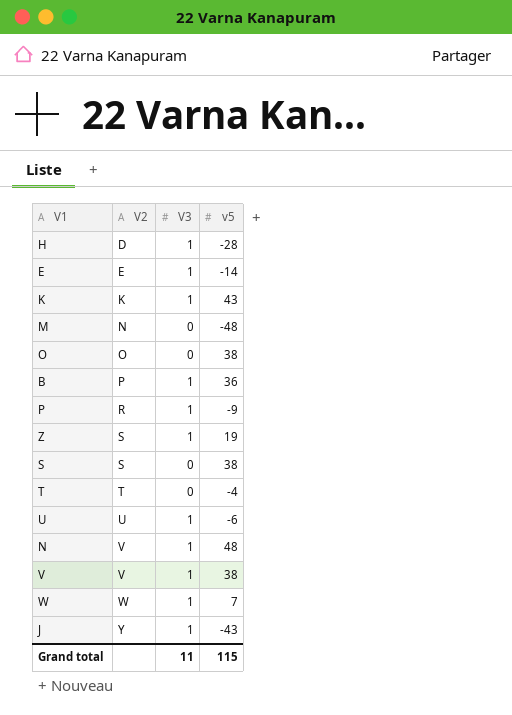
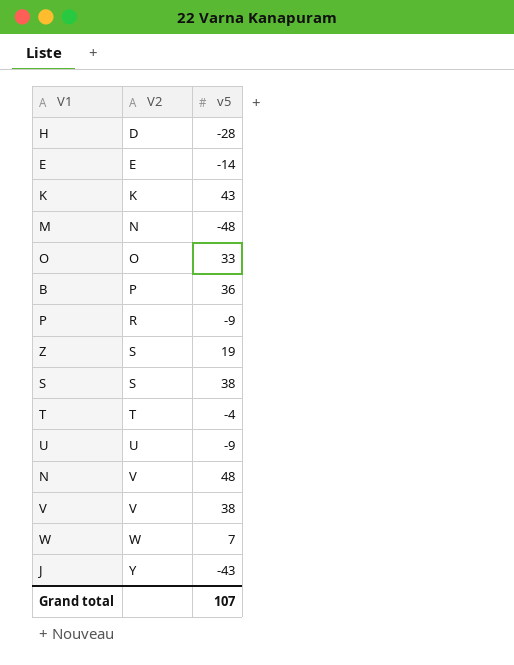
column V3 | position: 3 -> none
O | v5: 38 -> 33
U | v5: -6 -> -9
Grand total | v5: 115 -> 107

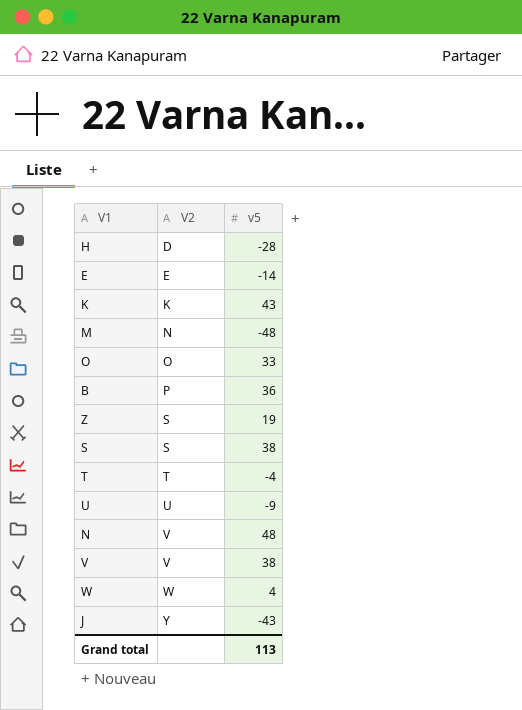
row P: R | -9 -> none
W | v5: 7 -> 4
Grand total | v5: 107 -> 113

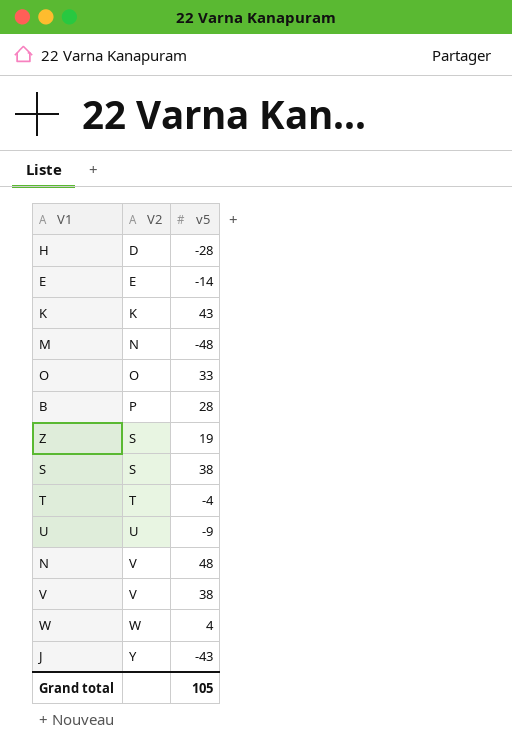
B | v5: 36 -> 28
Grand total | v5: 113 -> 105

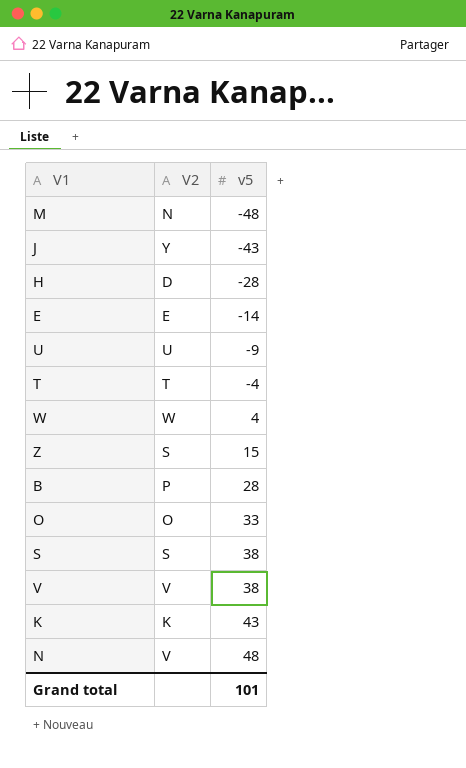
row order: V2 ascending -> v5 ascending
Z | v5: 19 -> 15
Grand total | v5: 105 -> 101

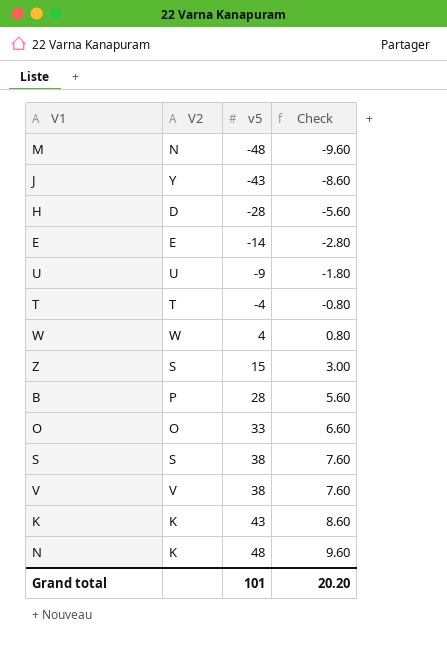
column Check | formula: none -> [v5] * 0.2
N | V2: V -> K

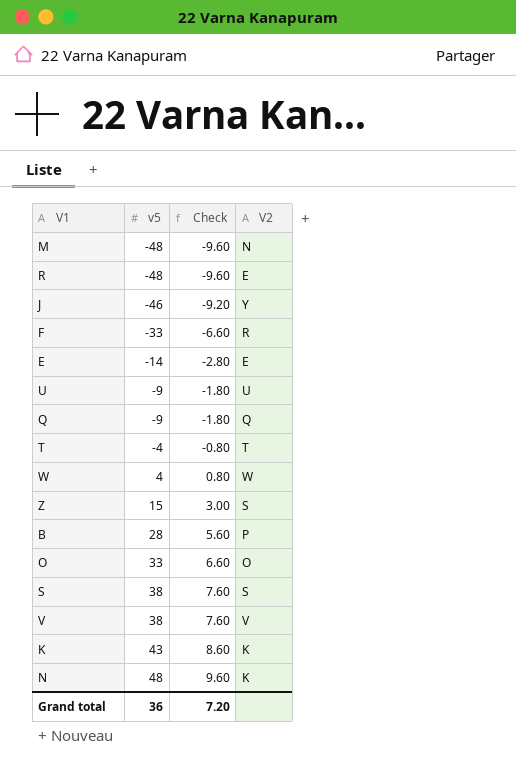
column V2 | position: 2 -> 4
row H: D | -28 | -5.60 -> none
row R: none -> -48 | -9.60 | E
J | v5: -43 -> -46
J | Check: -8.60 -> -9.20
row F: none -> -33 | -6.60 | R
row Q: none -> -9 | -1.80 | Q
Grand total | v5: 101 -> 36
Grand total | Check: 20.20 -> 7.20

